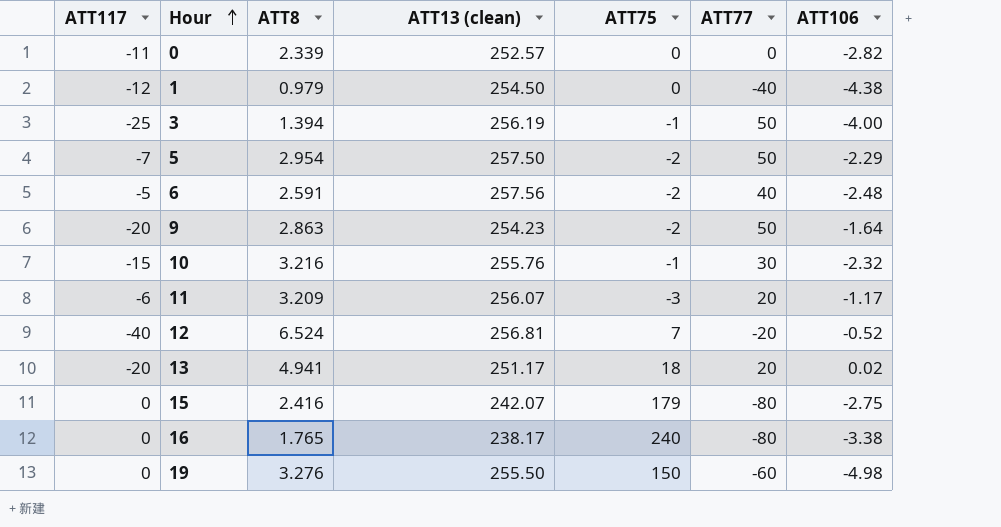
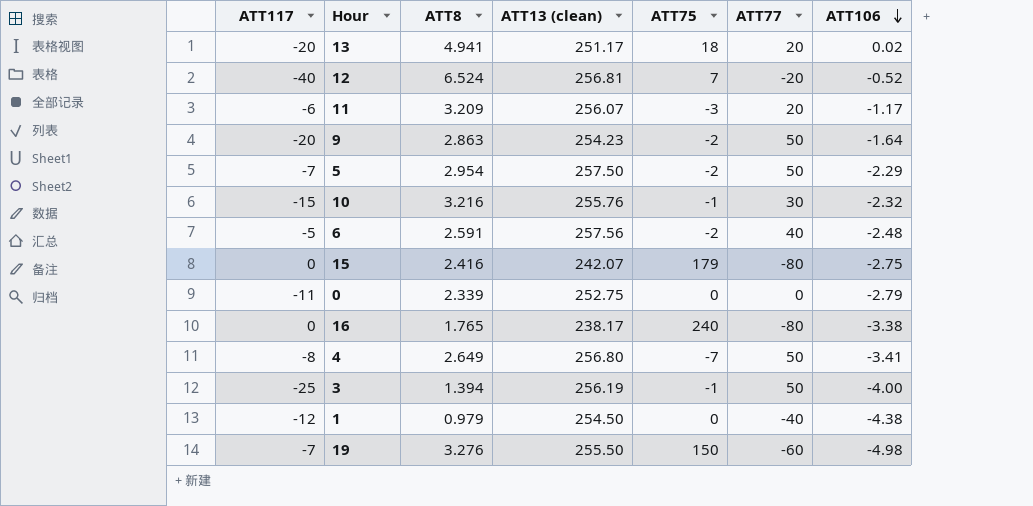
row order: Hour ascending -> ATT106 descending
0 | ATT13 (clean): 252.57 -> 252.75
0 | ATT106: -2.82 -> -2.79
row 4: none -> -8 | 2.649 | 256.80 | -7 | 50 | -3.41
19 | ATT117: 0 -> -7

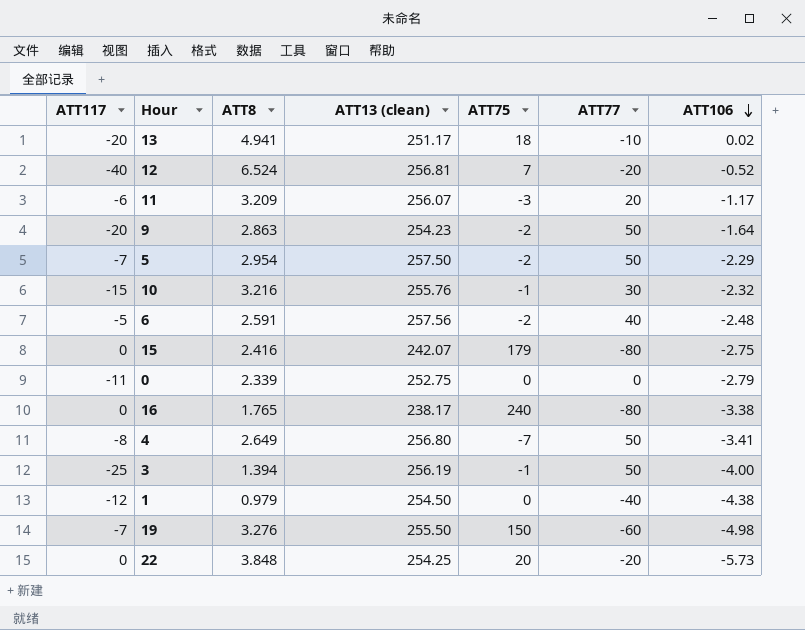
13 | ATT77: 20 -> -10
row 22: none -> 0 | 3.848 | 254.25 | 20 | -20 | -5.73

